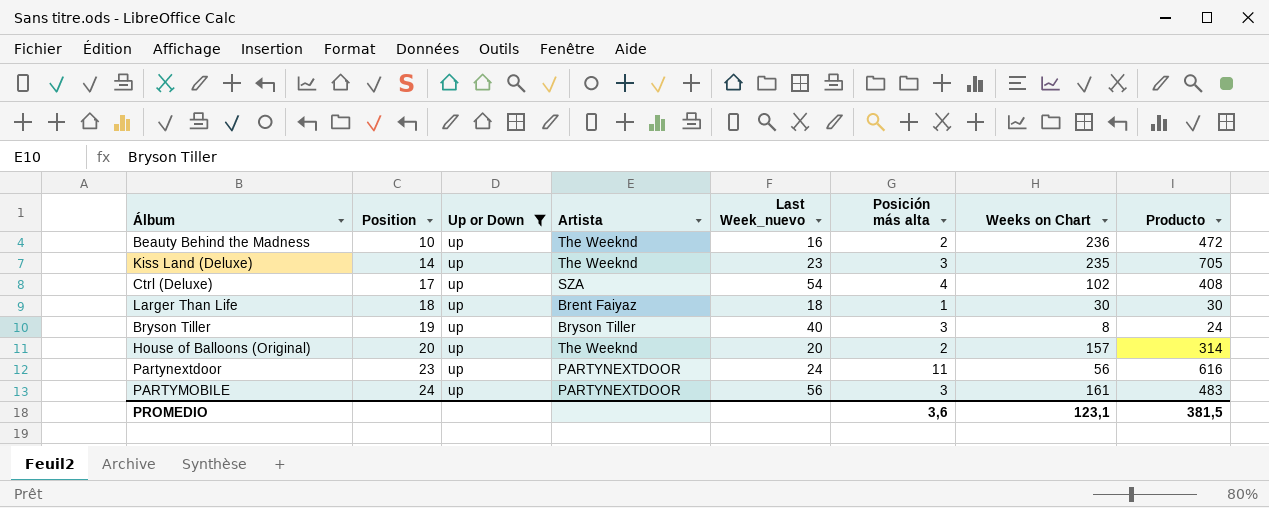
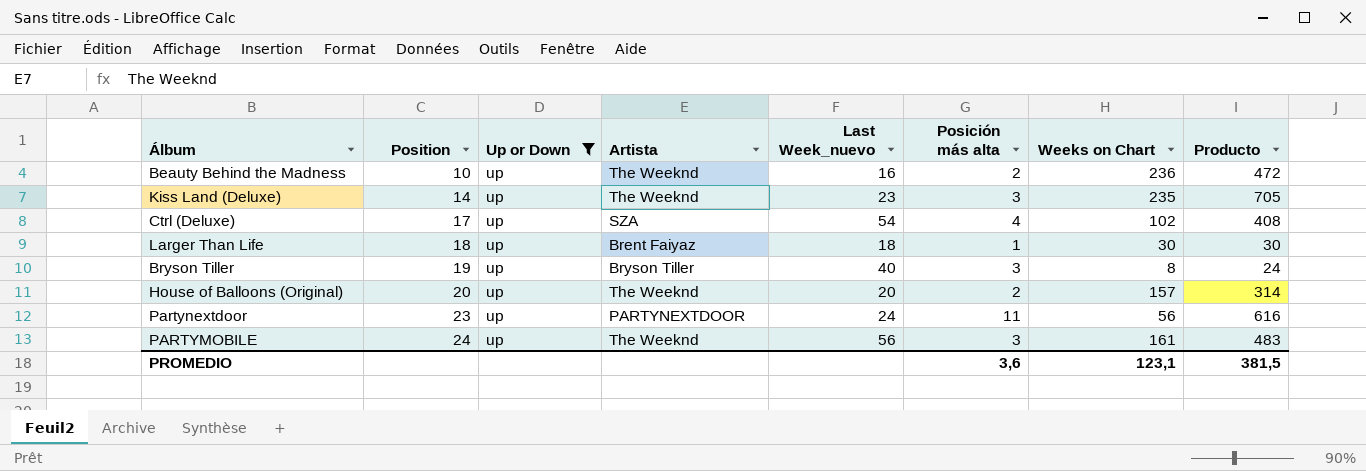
PARTYMOBILE | Artista: PARTYNEXTDOOR -> The Weeknd

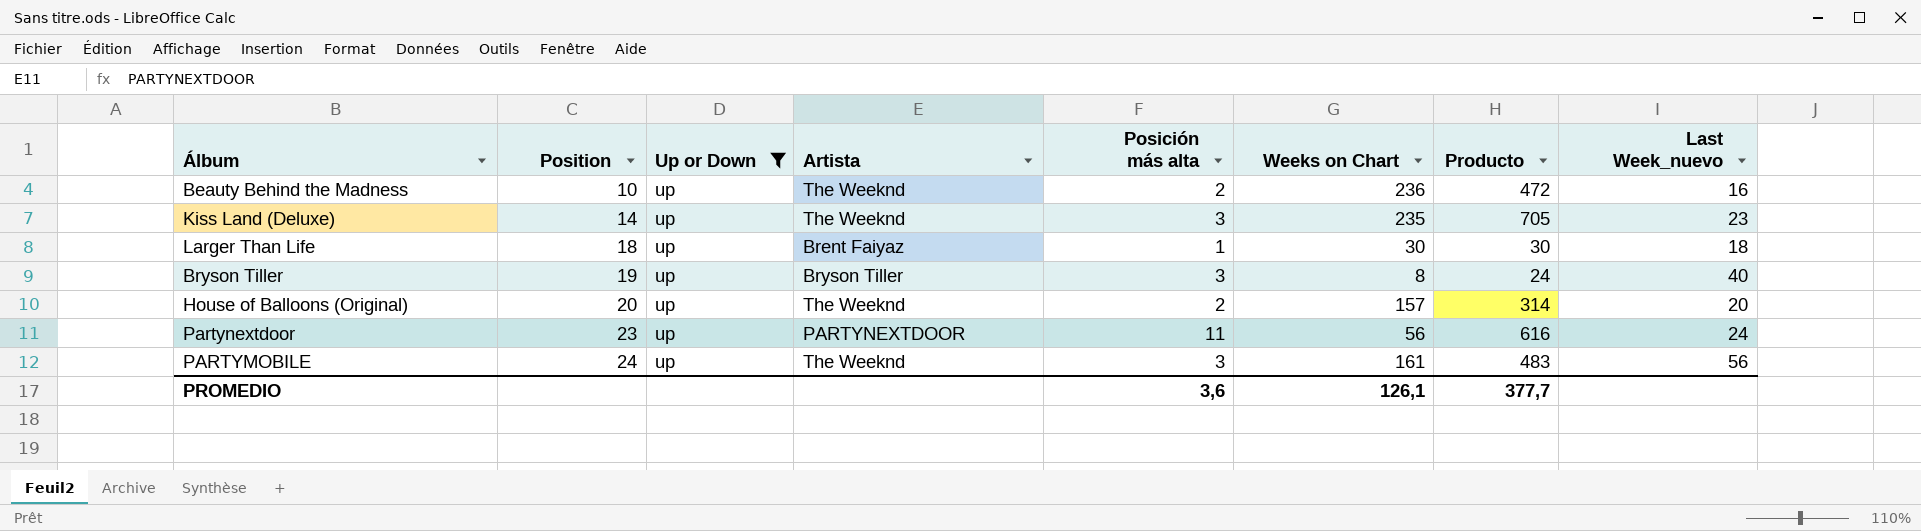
column Last Week_nuevo | position: 5 -> 8
row Ctrl (Deluxe): 17 | up | SZA | 54 | 4 | 102 | 408 -> none
PROMEDIO | Weeks on Chart: 123,1 -> 126,1
PROMEDIO | Producto: 381,5 -> 377,7

